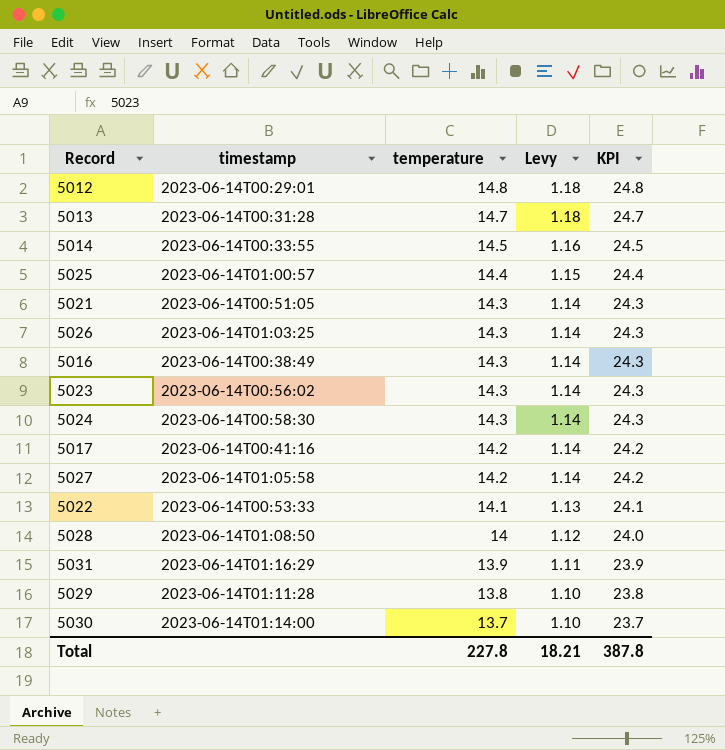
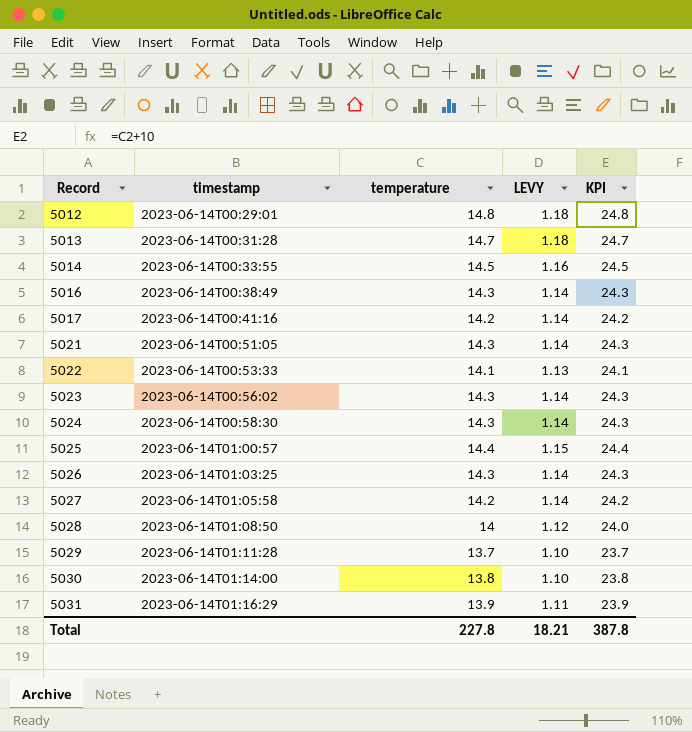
row order: temperature descending -> Record ascending
column name: Levy -> LEVY
5029 | temperature: 13.8 -> 13.7
5029 | KPI: 23.8 -> 23.7
5030 | temperature: 13.7 -> 13.8
5030 | KPI: 23.7 -> 23.8

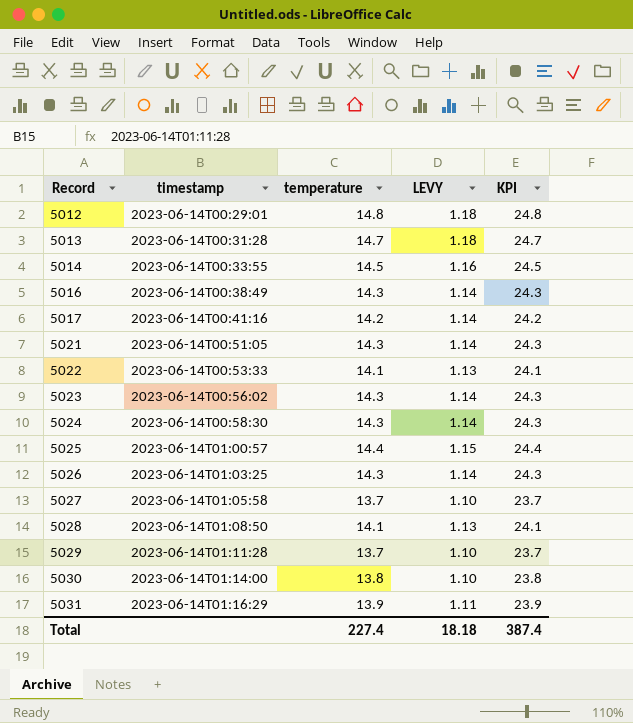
5027 | temperature: 14.2 -> 13.7
5027 | LEVY: 1.14 -> 1.10
5027 | KPI: 24.2 -> 23.7
5028 | temperature: 14 -> 14.1
5028 | LEVY: 1.12 -> 1.13
5028 | KPI: 24.0 -> 24.1
Total | temperature: 227.8 -> 227.4
Total | LEVY: 18.21 -> 18.18
Total | KPI: 387.8 -> 387.4

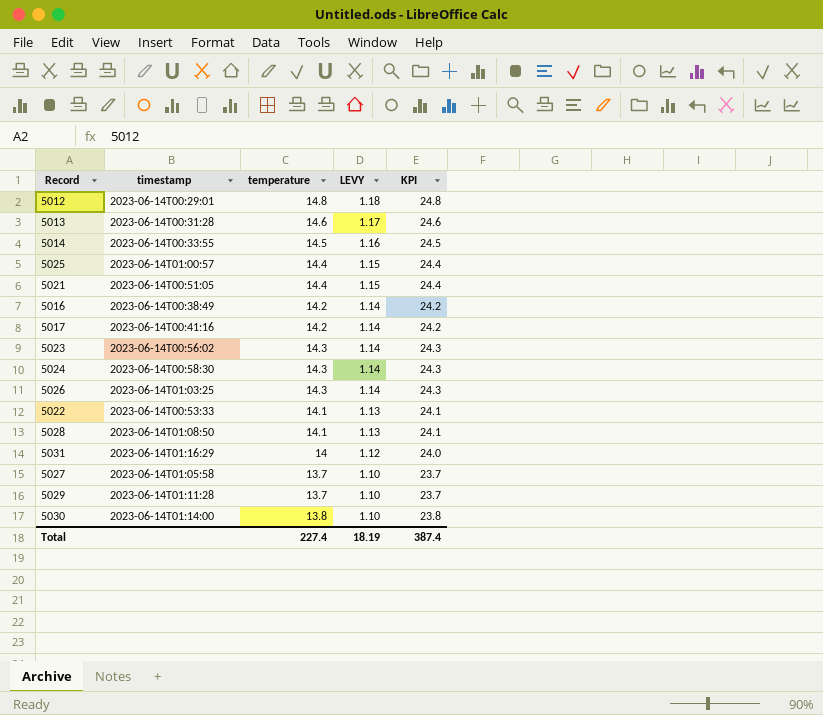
row order: Record ascending -> LEVY descending
5013 | temperature: 14.7 -> 14.6
5013 | LEVY: 1.18 -> 1.17
5013 | KPI: 24.7 -> 24.6
5021 | temperature: 14.3 -> 14.4
5021 | LEVY: 1.14 -> 1.15
5021 | KPI: 24.3 -> 24.4
5016 | temperature: 14.3 -> 14.2
5016 | KPI: 24.3 -> 24.2
5031 | temperature: 13.9 -> 14
5031 | LEVY: 1.11 -> 1.12
5031 | KPI: 23.9 -> 24.0
Total | LEVY: 18.18 -> 18.19

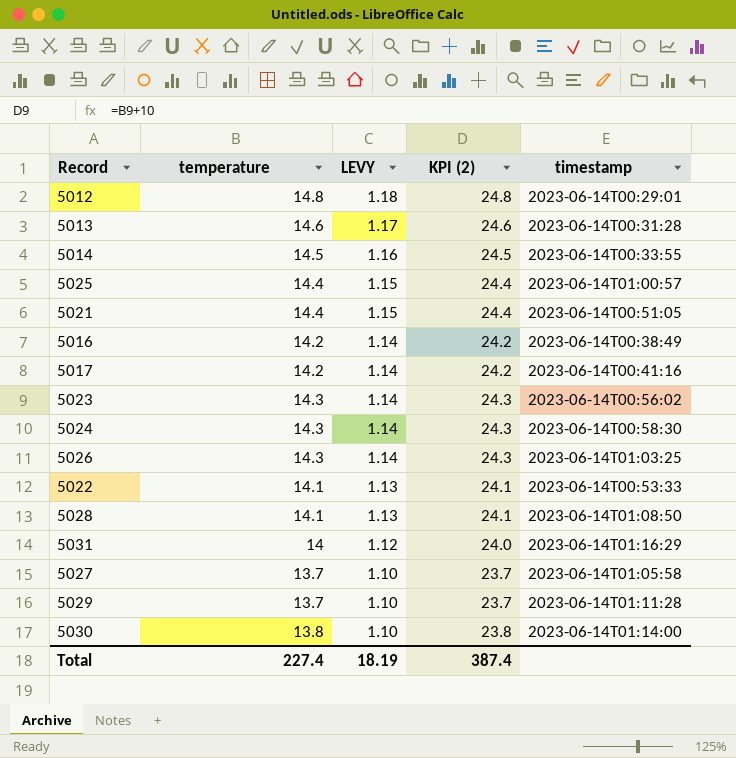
column name: KPI -> KPI (2)
column timestamp | position: 2 -> 5

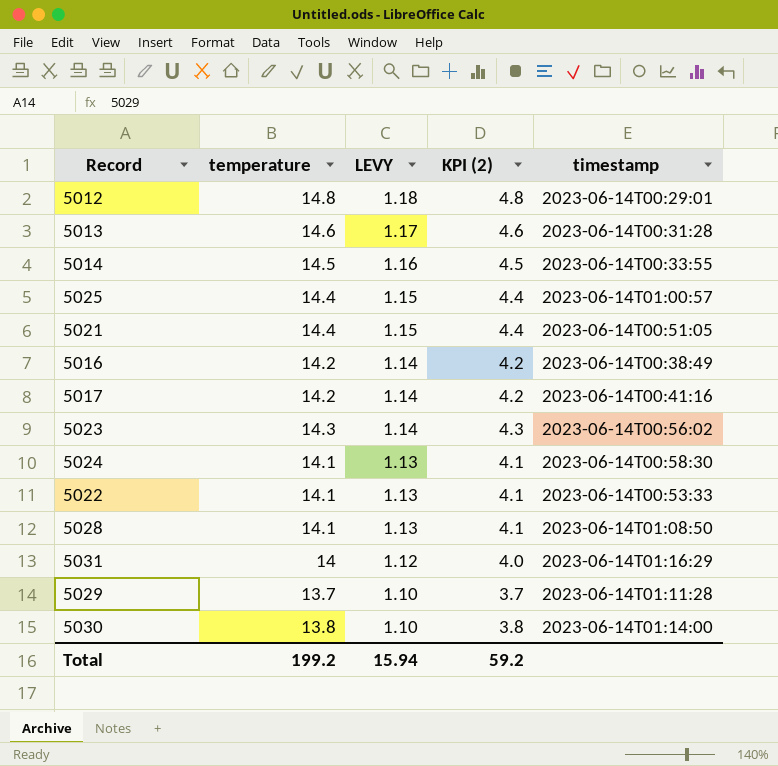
column KPI (2) | formula: [temperature] + 10 -> [temperature] - 10
row 5026: 14.3 | 1.14 | 24.3 | 2023-06-14T01:03:25 -> none
row 5027: 13.7 | 1.10 | 23.7 | 2023-06-14T01:05:58 -> none
5024 | temperature: 14.3 -> 14.1
5024 | LEVY: 1.14 -> 1.13
Total | temperature: 227.4 -> 199.2
Total | LEVY: 18.19 -> 15.94
Total | KPI (2): 387.4 -> 59.2

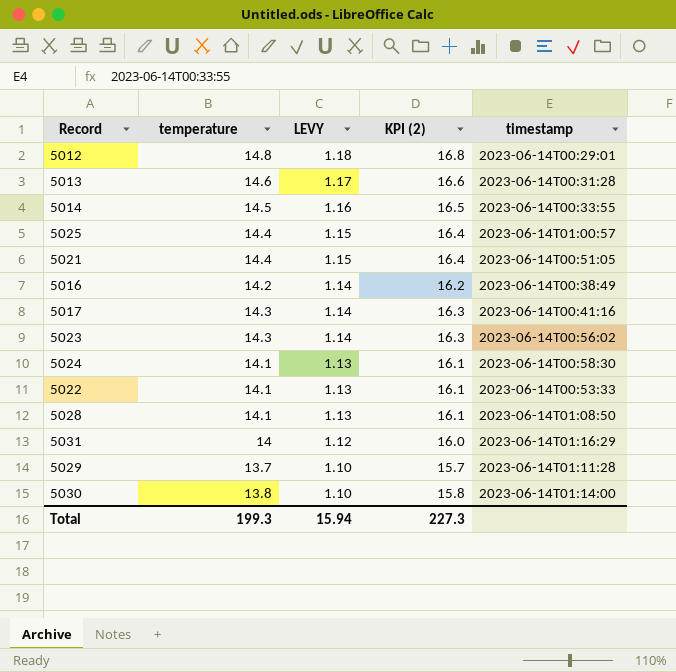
column KPI (2) | formula: [temperature] - 10 -> [temperature] + 2
5017 | temperature: 14.2 -> 14.3
Total | temperature: 199.2 -> 199.3
Total | KPI (2): 59.2 -> 227.3

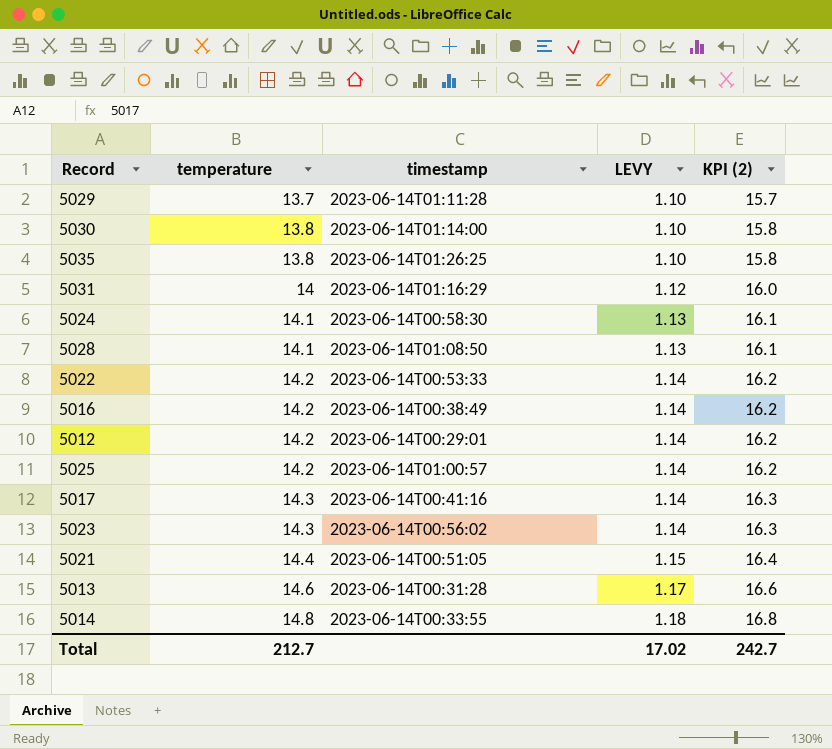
row order: LEVY descending -> temperature ascending
column timestamp | position: 5 -> 3
row 5035: none -> 13.8 | 2023-06-14T01:26:25 | 1.10 | 15.8
5022 | temperature: 14.1 -> 14.2
5022 | LEVY: 1.13 -> 1.14
5022 | KPI (2): 16.1 -> 16.2
5012 | temperature: 14.8 -> 14.2
5012 | LEVY: 1.18 -> 1.14
5012 | KPI (2): 16.8 -> 16.2
5025 | temperature: 14.4 -> 14.2
5025 | LEVY: 1.15 -> 1.14
5025 | KPI (2): 16.4 -> 16.2
5014 | temperature: 14.5 -> 14.8
5014 | LEVY: 1.16 -> 1.18
5014 | KPI (2): 16.5 -> 16.8
Total | temperature: 199.3 -> 212.7
Total | LEVY: 15.94 -> 17.02
Total | KPI (2): 227.3 -> 242.7

